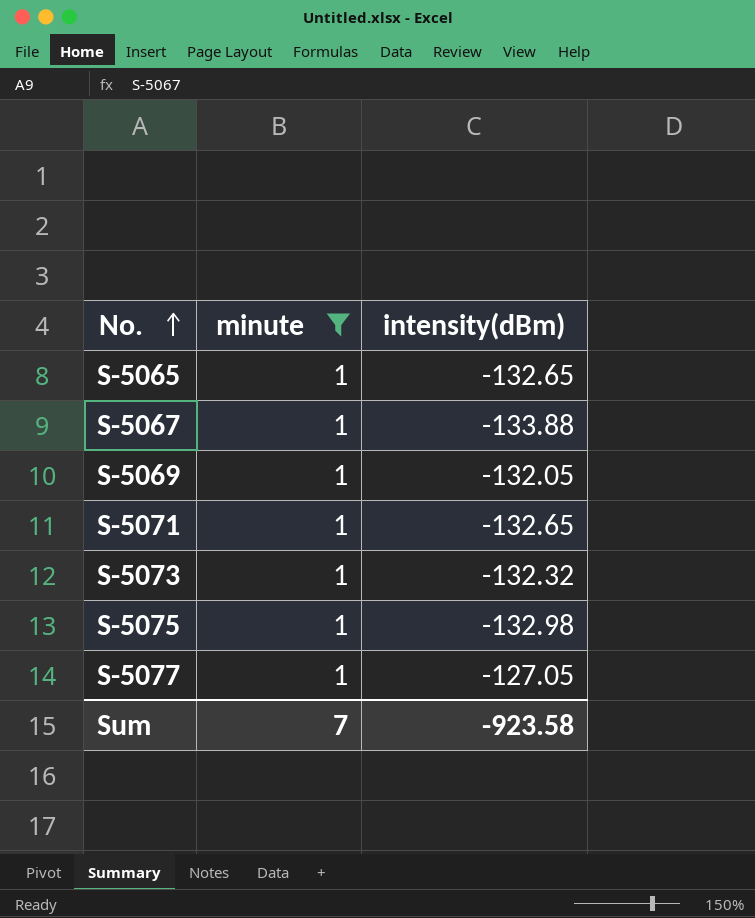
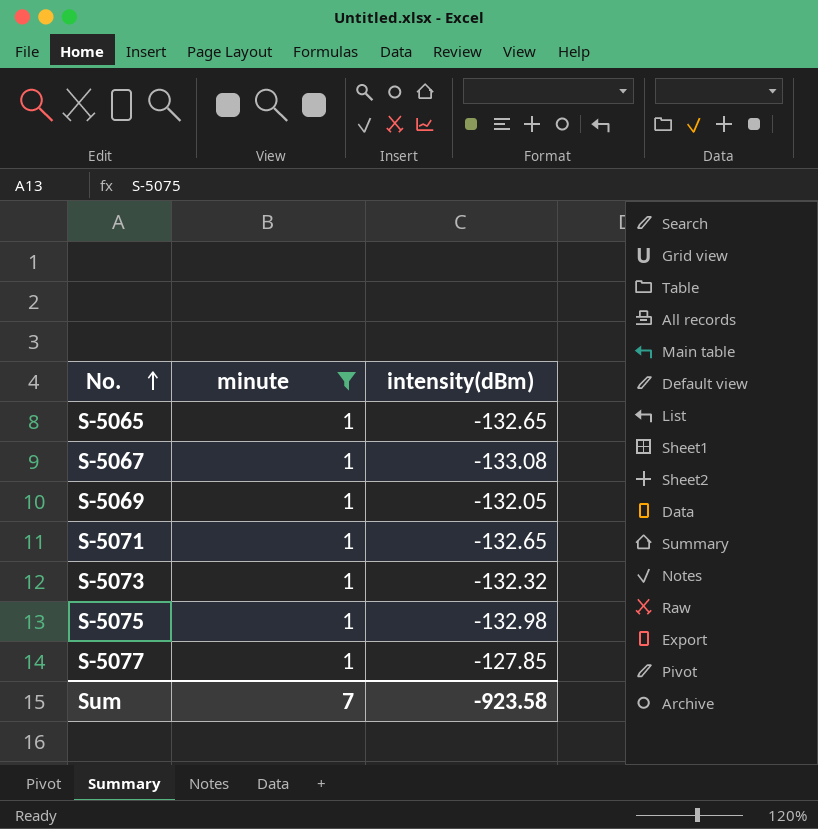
S-5067 | intensity(dBm): -133.88 -> -133.08
S-5077 | intensity(dBm): -127.05 -> -127.85

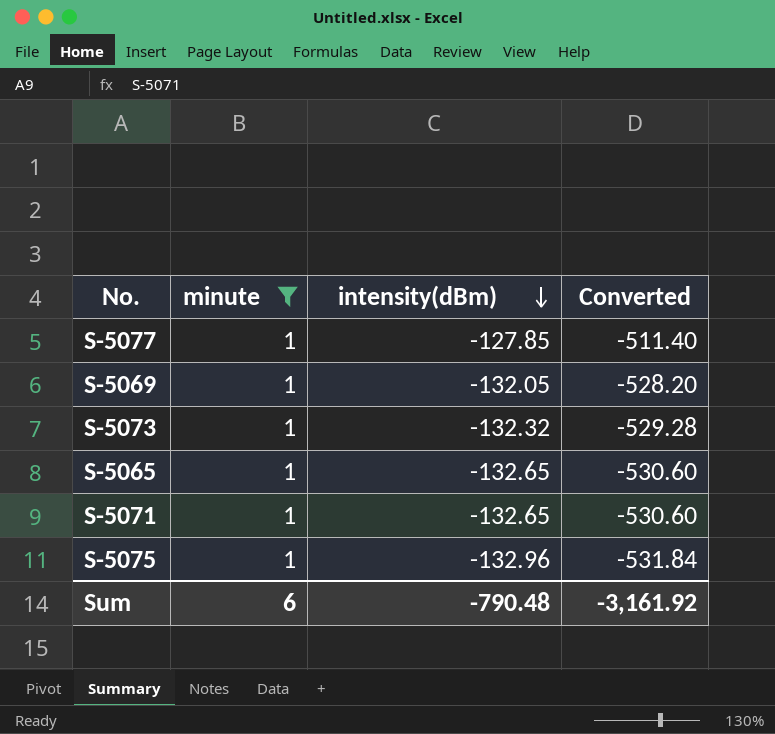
row order: No. ascending -> intensity(dBm) descending
column Converted | formula: none -> [intensity(dBm)] * 4
row S-5067: 1 | -133.08 -> none
S-5075 | intensity(dBm): -132.98 -> -132.96
Sum | minute: 7 -> 6
Sum | intensity(dBm): -923.58 -> -790.48

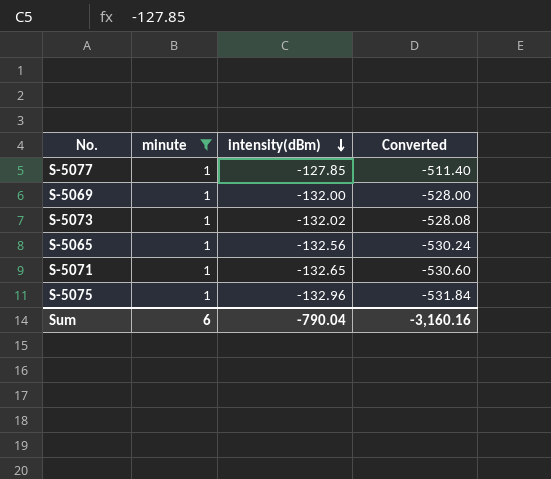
S-5069 | intensity(dBm): -132.05 -> -132.00
S-5069 | Converted: -528.20 -> -528.00
S-5073 | intensity(dBm): -132.32 -> -132.02
S-5073 | Converted: -529.28 -> -528.08
S-5065 | intensity(dBm): -132.65 -> -132.56
S-5065 | Converted: -530.60 -> -530.24
Sum | intensity(dBm): -790.48 -> -790.04
Sum | Converted: -3,161.92 -> -3,160.16

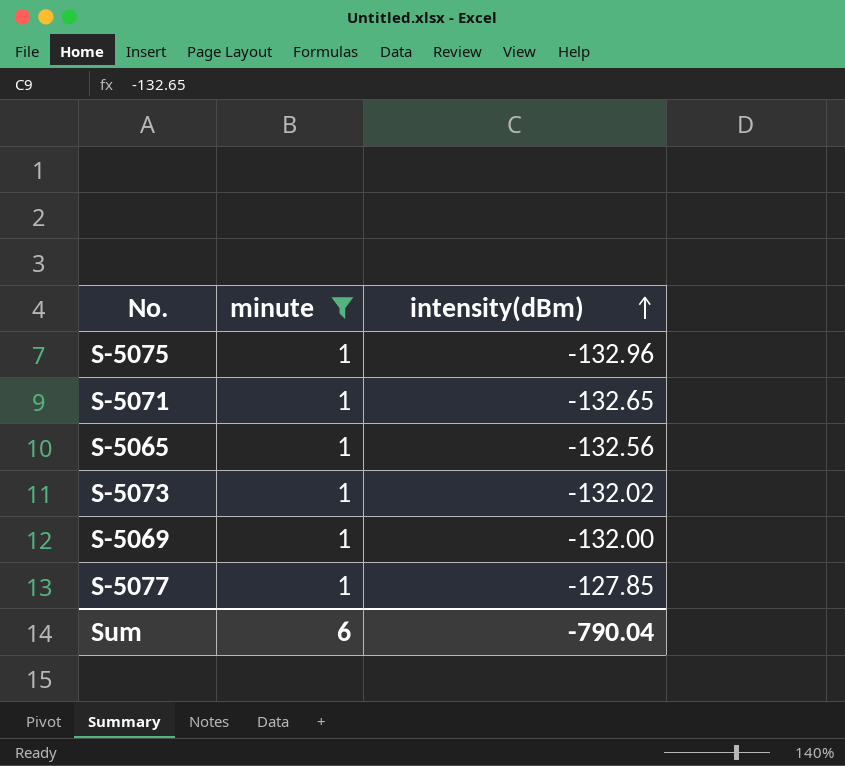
row order: intensity(dBm) descending -> intensity(dBm) ascending
column Converted | formula: [intensity(dBm)] * 4 -> none

